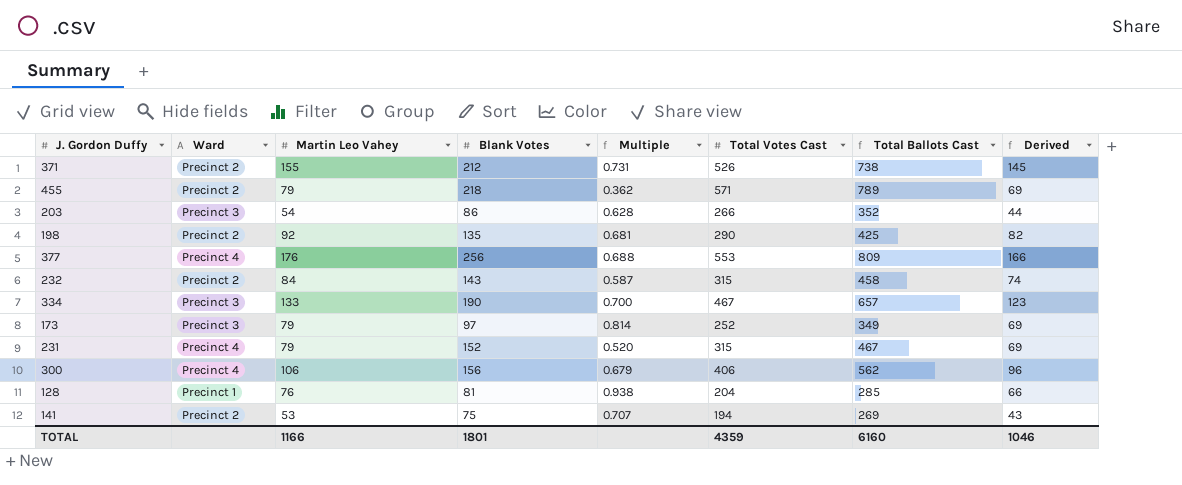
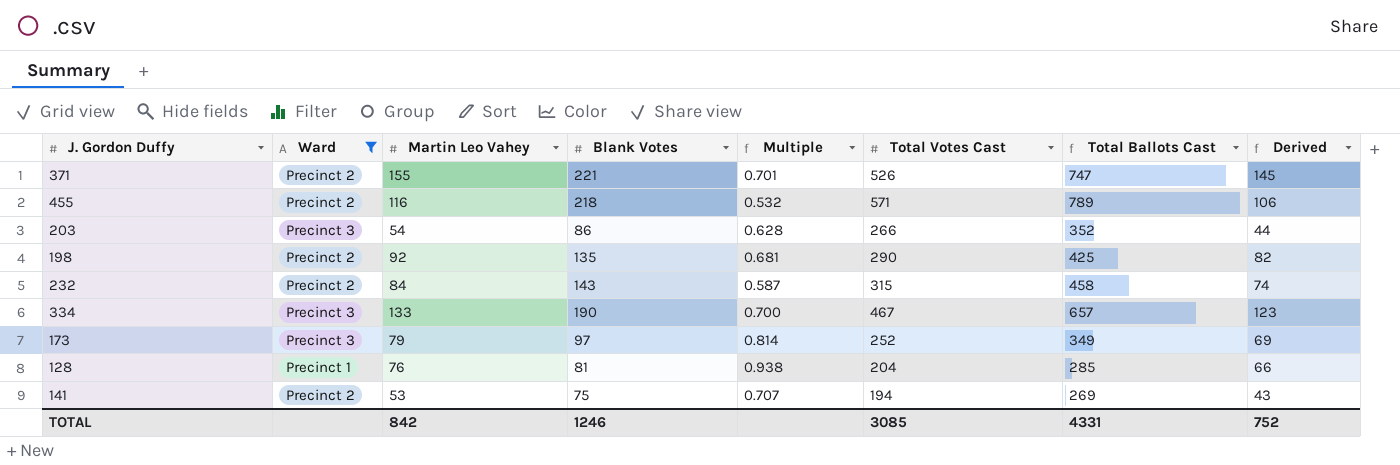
filter: none -> Ward != Precinct 4
371 | Blank Votes: 212 -> 221
371 | Multiple: 0.731 -> 0.701
371 | Total Ballots Cast: 738 -> 747
455 | Martin Leo Vahey: 79 -> 116
455 | Multiple: 0.362 -> 0.532
455 | Derived: 69 -> 106
TOTAL | Martin Leo Vahey: 1166 -> 842
TOTAL | Blank Votes: 1801 -> 1246
TOTAL | Total Votes Cast: 4359 -> 3085
TOTAL | Total Ballots Cast: 6160 -> 4331
TOTAL | Derived: 1046 -> 752

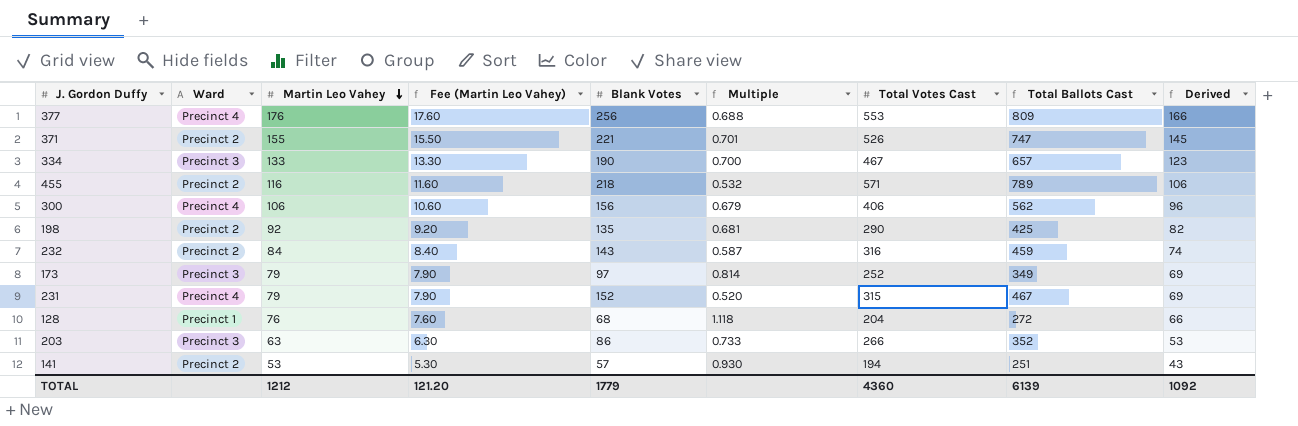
filter: Ward != Precinct 4 -> none
row order: none -> Martin Leo Vahey descending
column Fee (Martin Leo Vahey) | formula: none -> [Martin Leo Vahey] * 0.1
232 | Total Votes Cast: 315 -> 316
232 | Total Ballots Cast: 458 -> 459
128 | Blank Votes: 81 -> 68
128 | Multiple: 0.938 -> 1.118
128 | Total Ballots Cast: 285 -> 272
203 | Martin Leo Vahey: 54 -> 63
203 | Multiple: 0.628 -> 0.733
203 | Derived: 44 -> 53
141 | Blank Votes: 75 -> 57
141 | Multiple: 0.707 -> 0.930
141 | Total Ballots Cast: 269 -> 251
TOTAL | Martin Leo Vahey: 842 -> 1212
TOTAL | Blank Votes: 1246 -> 1779
TOTAL | Total Votes Cast: 3085 -> 4360
TOTAL | Total Ballots Cast: 4331 -> 6139
TOTAL | Derived: 752 -> 1092

